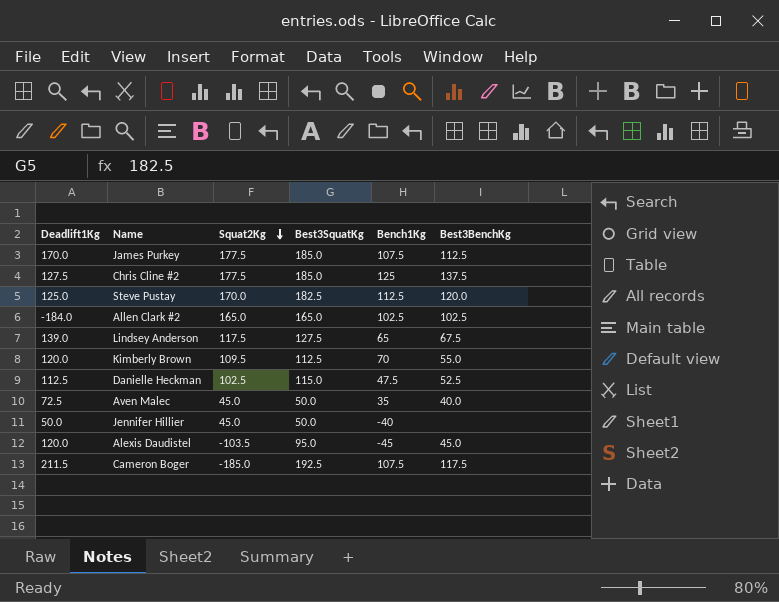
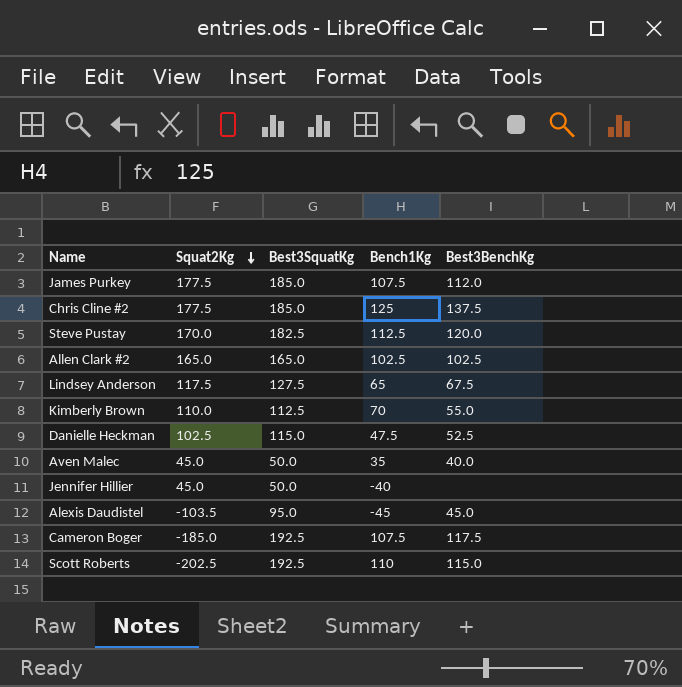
column Deadlift1Kg | position: 1 -> none
James Purkey | Best3BenchKg: 112.5 -> 112.0
Kimberly Brown | Squat2Kg: 109.5 -> 110.0
row Scott Roberts: none -> -202.5 | 192.5 | 110 | 115.0

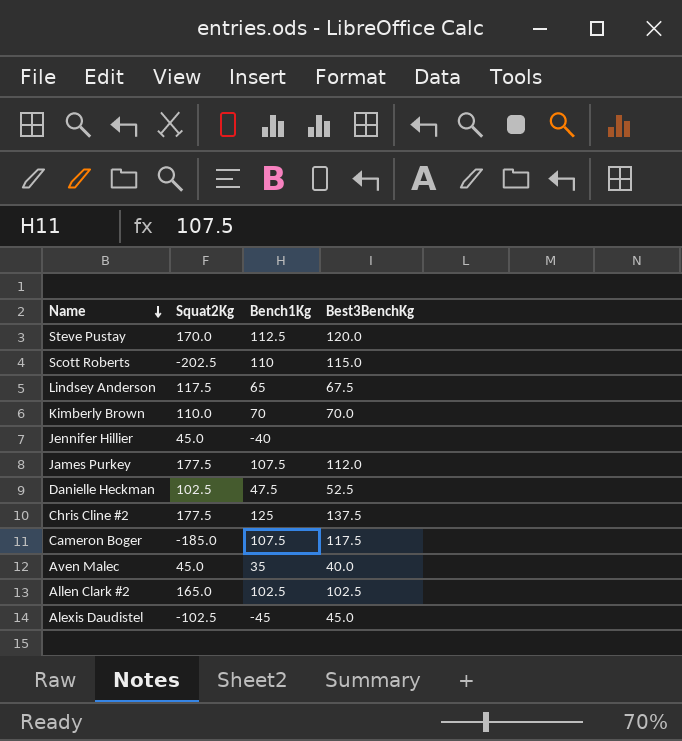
row order: Squat2Kg descending -> Name descending
column Best3SquatKg | position: 3 -> none
Kimberly Brown | Best3BenchKg: 55.0 -> 70.0
Alexis Daudistel | Squat2Kg: -103.5 -> -102.5

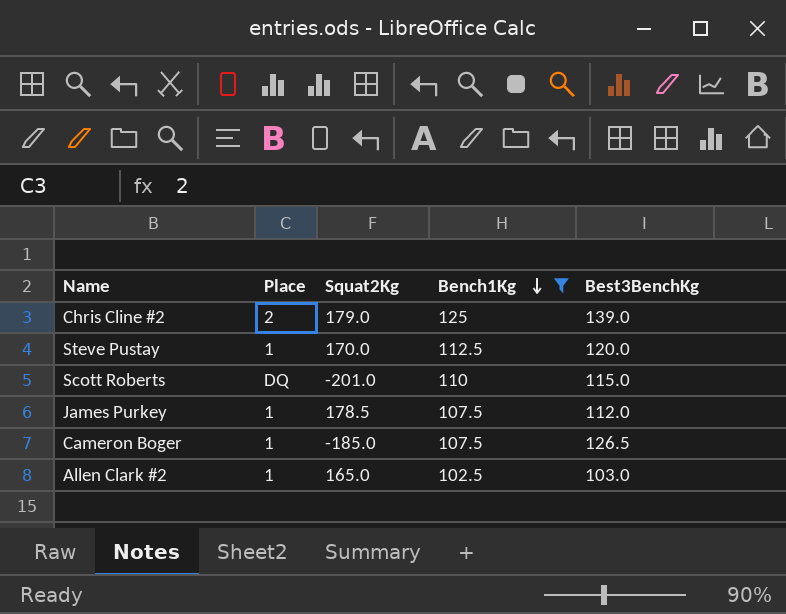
filter: none -> Bench1Kg >= 102.5
row order: Name descending -> Bench1Kg descending
column Place | position: none -> 2
Chris Cline #2 | Squat2Kg: 177.5 -> 179.0
Chris Cline #2 | Best3BenchKg: 137.5 -> 139.0
Scott Roberts | Squat2Kg: -202.5 -> -201.0
James Purkey | Squat2Kg: 177.5 -> 178.5
Cameron Boger | Best3BenchKg: 117.5 -> 126.5
Allen Clark #2 | Best3BenchKg: 102.5 -> 103.0

